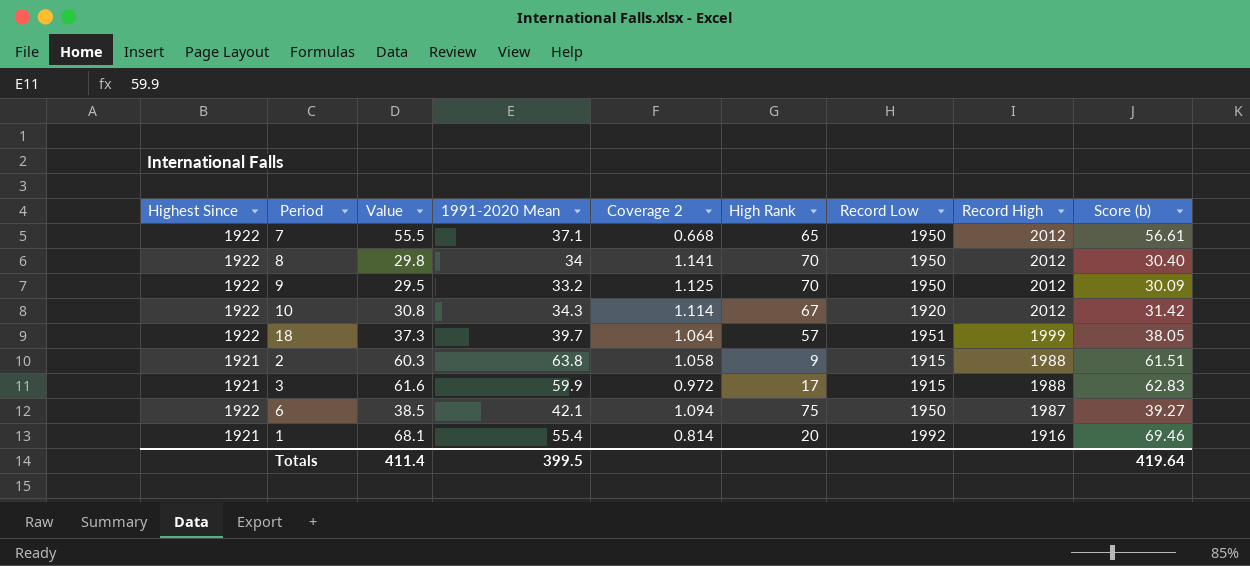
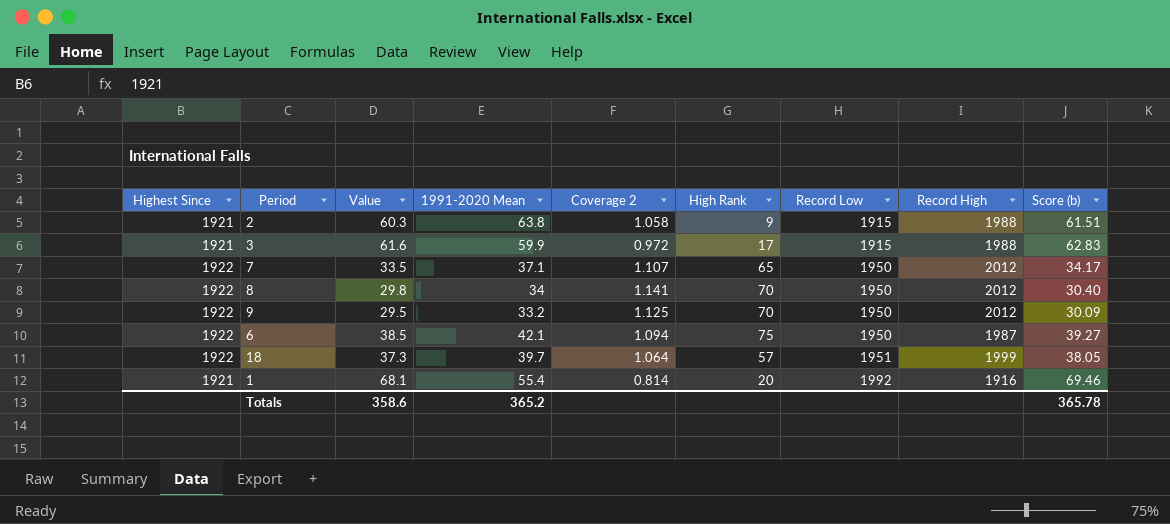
row order: Record High descending -> Record Low ascending
row 10: 1922 | 30.8 | 34.3 | 1.114 | 67 | 1920 | 2012 | 31.42 -> none
7 | Value: 55.5 -> 33.5
7 | Coverage 2: 0.668 -> 1.107
7 | Score (b): 56.61 -> 34.17
Totals | Value: 411.4 -> 358.6
Totals | 1991-2020 Mean: 399.5 -> 365.2
Totals | Score (b): 419.64 -> 365.78

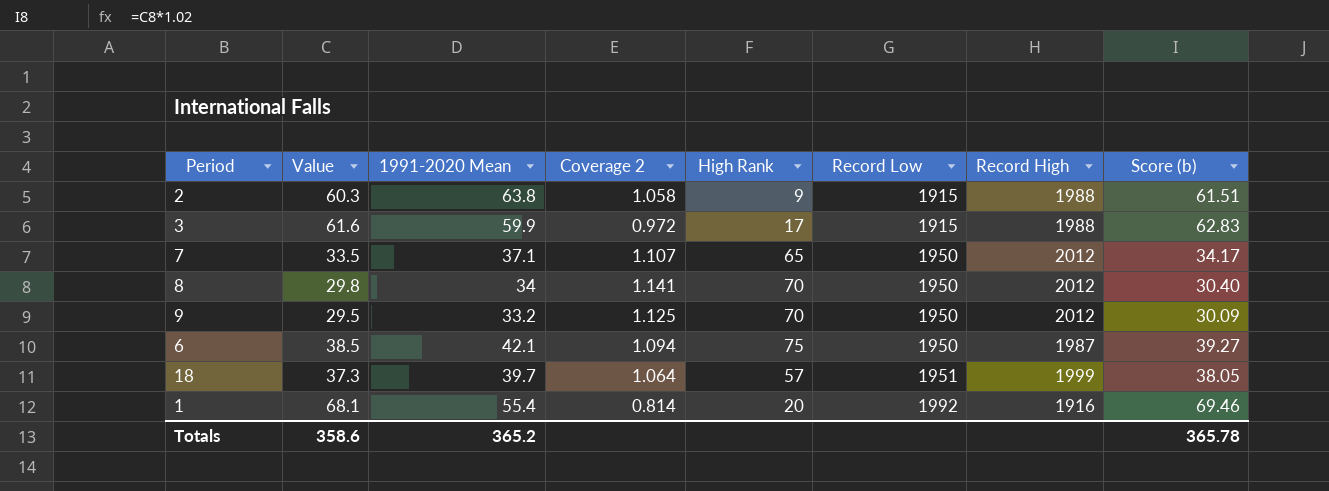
column Highest Since | position: 1 -> none

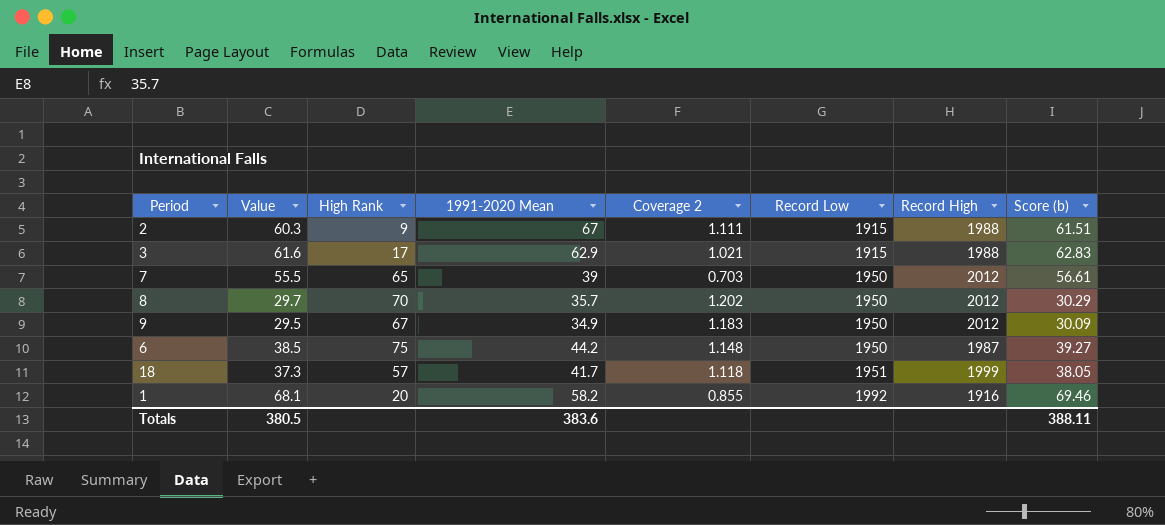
column High Rank | position: 5 -> 3
2 | 1991-2020 Mean: 63.8 -> 67
2 | Coverage 2: 1.058 -> 1.111
3 | 1991-2020 Mean: 59.9 -> 62.9
3 | Coverage 2: 0.972 -> 1.021
7 | Value: 33.5 -> 55.5
7 | 1991-2020 Mean: 37.1 -> 39
7 | Coverage 2: 1.107 -> 0.703
7 | Score (b): 34.17 -> 56.61
8 | Value: 29.8 -> 29.7
8 | 1991-2020 Mean: 34 -> 35.7
8 | Coverage 2: 1.141 -> 1.202
8 | Score (b): 30.40 -> 30.29
9 | High Rank: 70 -> 67
9 | 1991-2020 Mean: 33.2 -> 34.9
9 | Coverage 2: 1.125 -> 1.183
6 | 1991-2020 Mean: 42.1 -> 44.2
6 | Coverage 2: 1.094 -> 1.148
18 | 1991-2020 Mean: 39.7 -> 41.7
18 | Coverage 2: 1.064 -> 1.118
1 | 1991-2020 Mean: 55.4 -> 58.2
1 | Coverage 2: 0.814 -> 0.855
Totals | Value: 358.6 -> 380.5
Totals | 1991-2020 Mean: 365.2 -> 383.6
Totals | Score (b): 365.78 -> 388.11

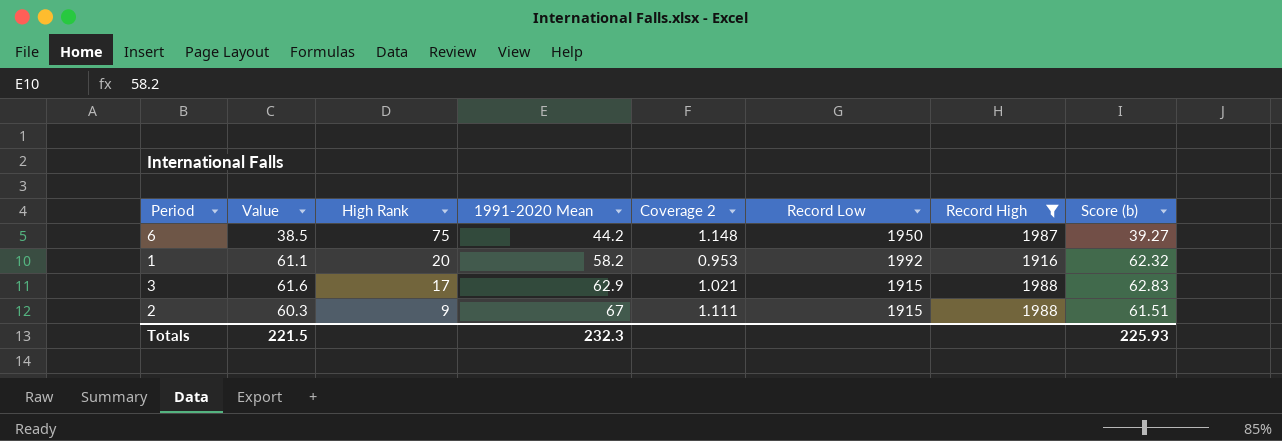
filter: none -> Record High <= 1988
row order: Record Low ascending -> High Rank descending
1 | Value: 68.1 -> 61.1
1 | Coverage 2: 0.855 -> 0.953
1 | Score (b): 69.46 -> 62.32
Totals | Value: 380.5 -> 221.5
Totals | 1991-2020 Mean: 383.6 -> 232.3
Totals | Score (b): 388.11 -> 225.93

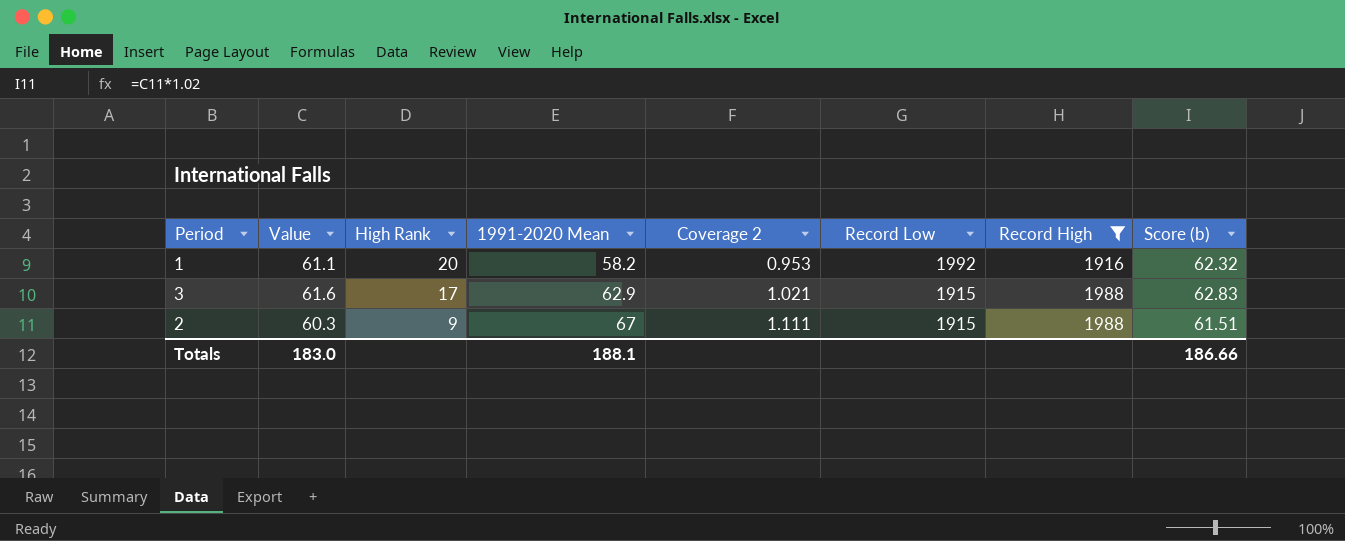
row 6: 38.5 | 75 | 44.2 | 1.148 | 1950 | 1987 | 39.27 -> none
Totals | Value: 221.5 -> 183.0
Totals | 1991-2020 Mean: 232.3 -> 188.1
Totals | Score (b): 225.93 -> 186.66

